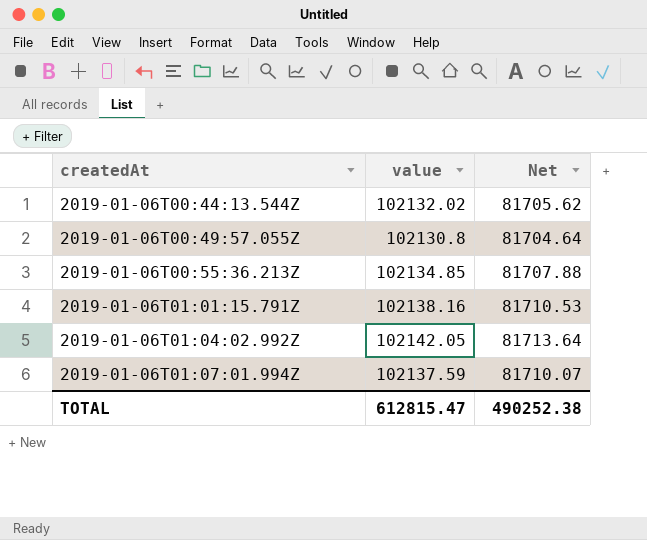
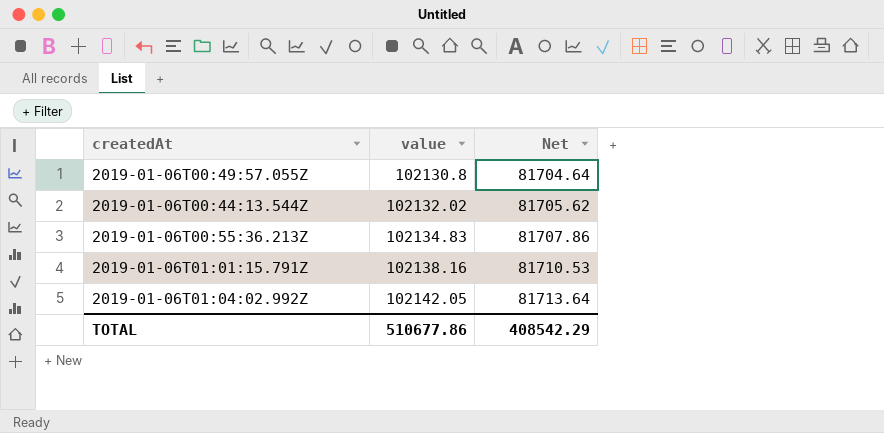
row order: createdAt ascending -> value ascending
row 2019-01-06T01:07:01.994Z: 102137.59 | 81710.07 -> none
2019-01-06T00:55:36.213Z | value: 102134.85 -> 102134.83
2019-01-06T00:55:36.213Z | Net: 81707.88 -> 81707.86
TOTAL | value: 612815.47 -> 510677.86
TOTAL | Net: 490252.38 -> 408542.29

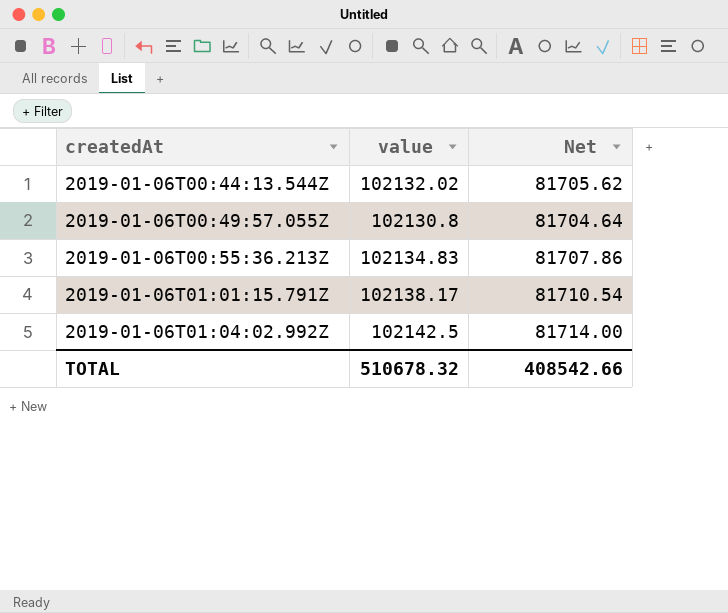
row order: value ascending -> createdAt ascending
2019-01-06T01:01:15.791Z | value: 102138.16 -> 102138.17
2019-01-06T01:01:15.791Z | Net: 81710.53 -> 81710.54
2019-01-06T01:04:02.992Z | value: 102142.05 -> 102142.5
2019-01-06T01:04:02.992Z | Net: 81713.64 -> 81714.00
TOTAL | value: 510677.86 -> 510678.32
TOTAL | Net: 408542.29 -> 408542.66

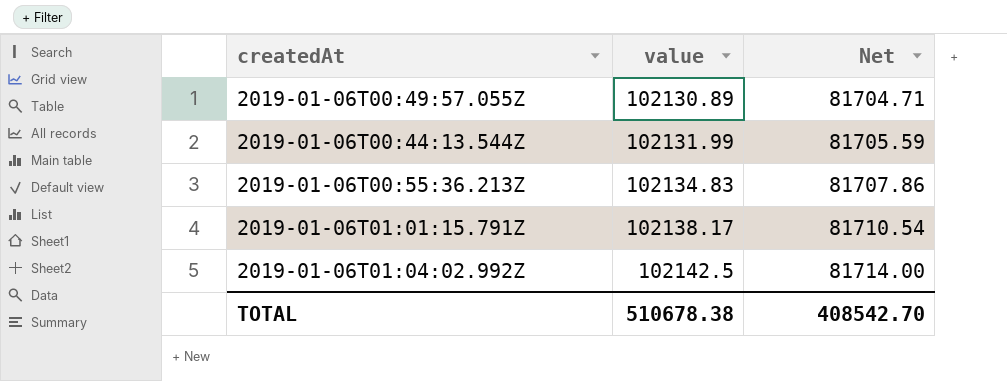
row order: createdAt ascending -> value ascending
2019-01-06T00:49:57.055Z | value: 102130.8 -> 102130.89
2019-01-06T00:49:57.055Z | Net: 81704.64 -> 81704.71
2019-01-06T00:44:13.544Z | value: 102132.02 -> 102131.99
2019-01-06T00:44:13.544Z | Net: 81705.62 -> 81705.59
TOTAL | value: 510678.32 -> 510678.38
TOTAL | Net: 408542.66 -> 408542.70

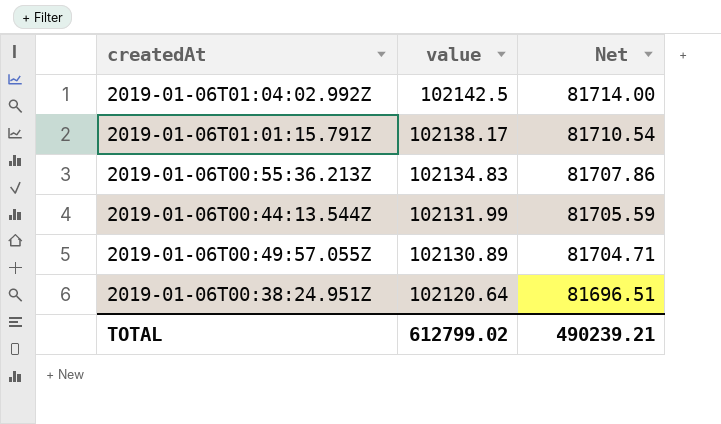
row order: value ascending -> value descending
row 2019-01-06T00:38:24.951Z: none -> 102120.64 | 81696.51
TOTAL | value: 510678.38 -> 612799.02
TOTAL | Net: 408542.70 -> 490239.21

